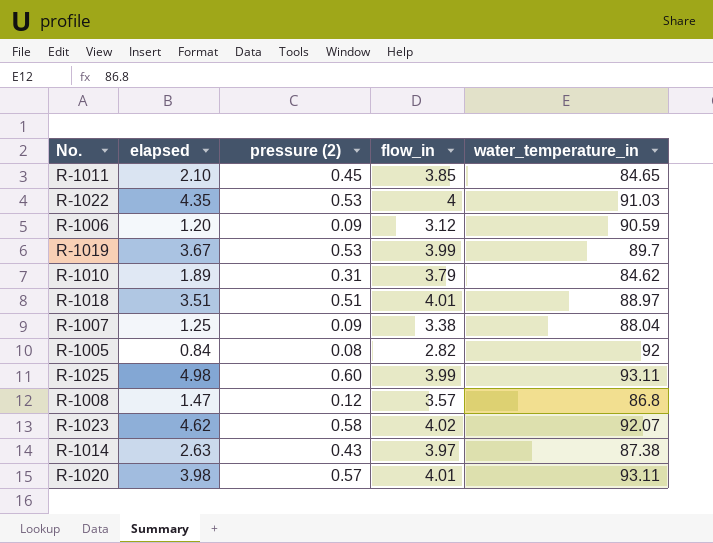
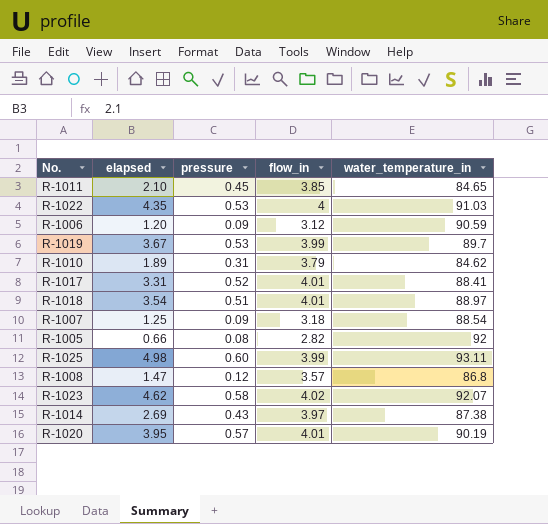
column name: pressure (2) -> pressure
row R-1017: none -> 3.31 | 0.52 | 4.01 | 88.41
R-1018 | elapsed: 3.51 -> 3.54
R-1007 | flow_in: 3.38 -> 3.18
R-1007 | water_temperature_in: 88.04 -> 88.54
R-1005 | elapsed: 0.84 -> 0.66
R-1014 | elapsed: 2.63 -> 2.69
R-1020 | elapsed: 3.98 -> 3.95
R-1020 | water_temperature_in: 93.11 -> 90.19

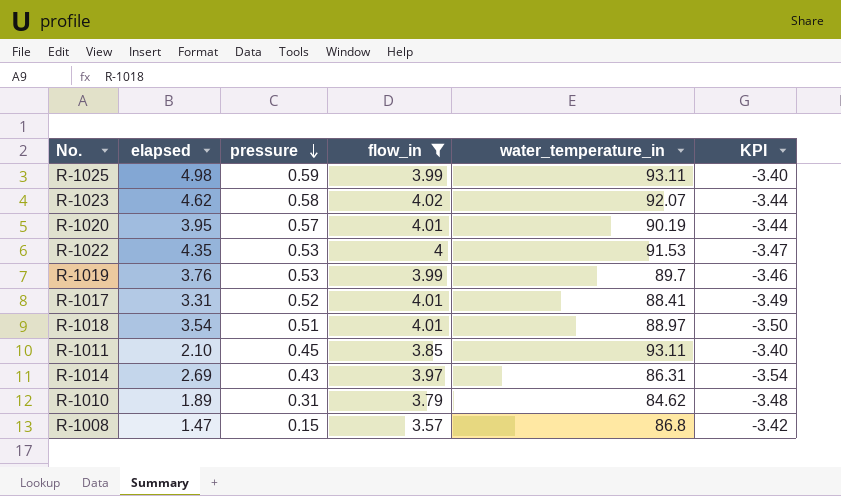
filter: none -> flow_in >= 3.57
row order: none -> pressure descending
column KPI | formula: none -> [pressure] - [flow_in]
R-1025 | pressure: 0.60 -> 0.59
R-1022 | water_temperature_in: 91.03 -> 91.53
R-1019 | elapsed: 3.67 -> 3.76
R-1011 | water_temperature_in: 84.65 -> 93.11
R-1014 | water_temperature_in: 87.38 -> 86.31
R-1008 | pressure: 0.12 -> 0.15

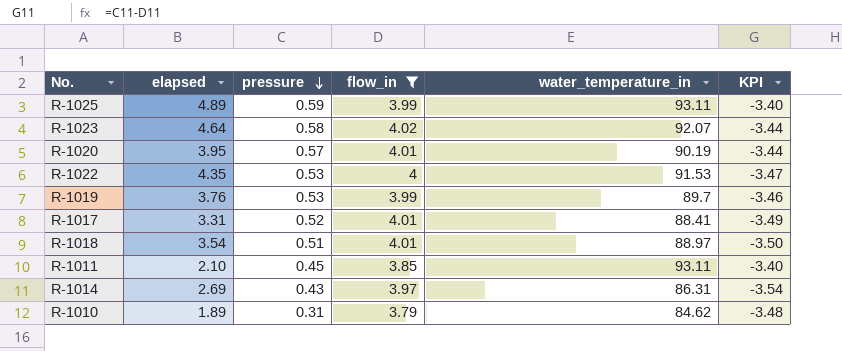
row R-1008: 1.47 | 0.15 | 3.57 | 86.8 | -3.42 -> none
R-1025 | elapsed: 4.98 -> 4.89
R-1023 | elapsed: 4.62 -> 4.64

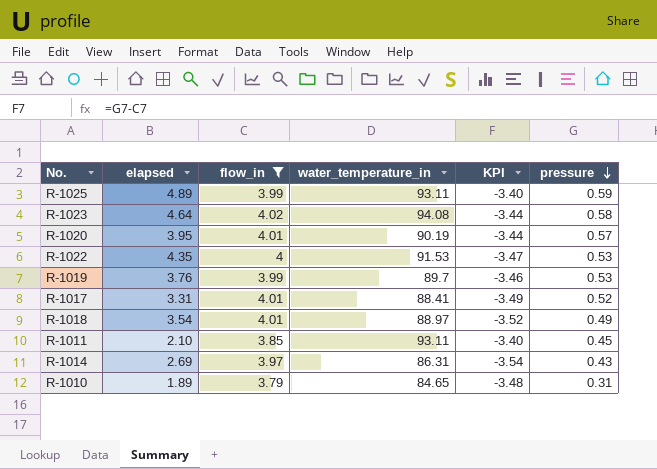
column pressure | position: 3 -> 6
R-1023 | water_temperature_in: 92.07 -> 94.08
R-1018 | KPI: -3.50 -> -3.52
R-1018 | pressure: 0.51 -> 0.49
R-1010 | water_temperature_in: 84.62 -> 84.65

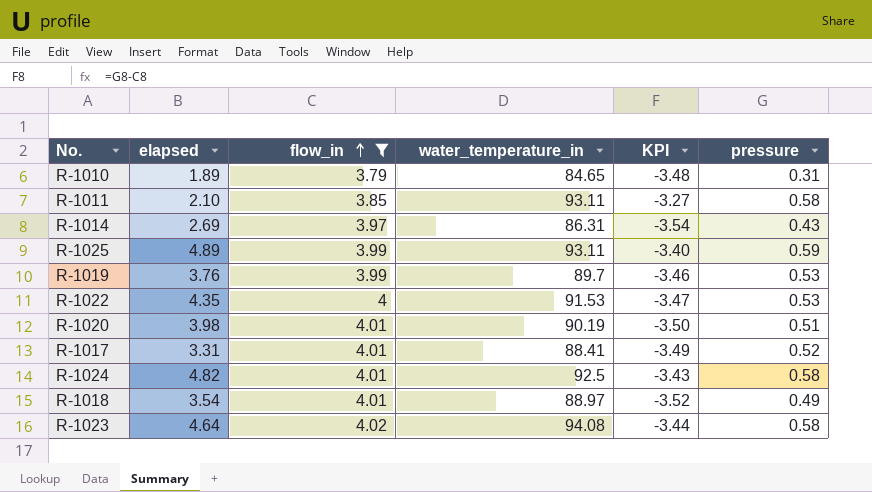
row order: pressure descending -> flow_in ascending
R-1011 | KPI: -3.40 -> -3.27
R-1011 | pressure: 0.45 -> 0.58
R-1020 | elapsed: 3.95 -> 3.98
R-1020 | KPI: -3.44 -> -3.50
R-1020 | pressure: 0.57 -> 0.51
row R-1024: none -> 4.82 | 4.01 | 92.5 | -3.43 | 0.58

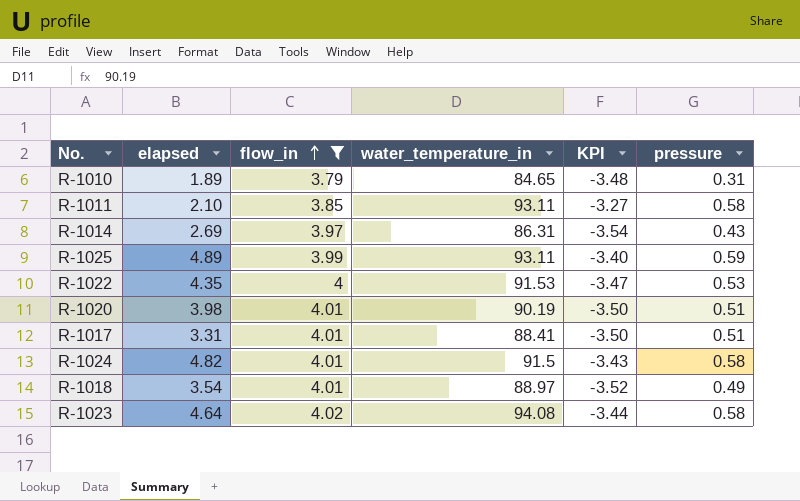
row R-1019: 3.76 | 3.99 | 89.7 | -3.46 | 0.53 -> none
R-1017 | KPI: -3.49 -> -3.50
R-1017 | pressure: 0.52 -> 0.51
R-1024 | water_temperature_in: 92.5 -> 91.5

